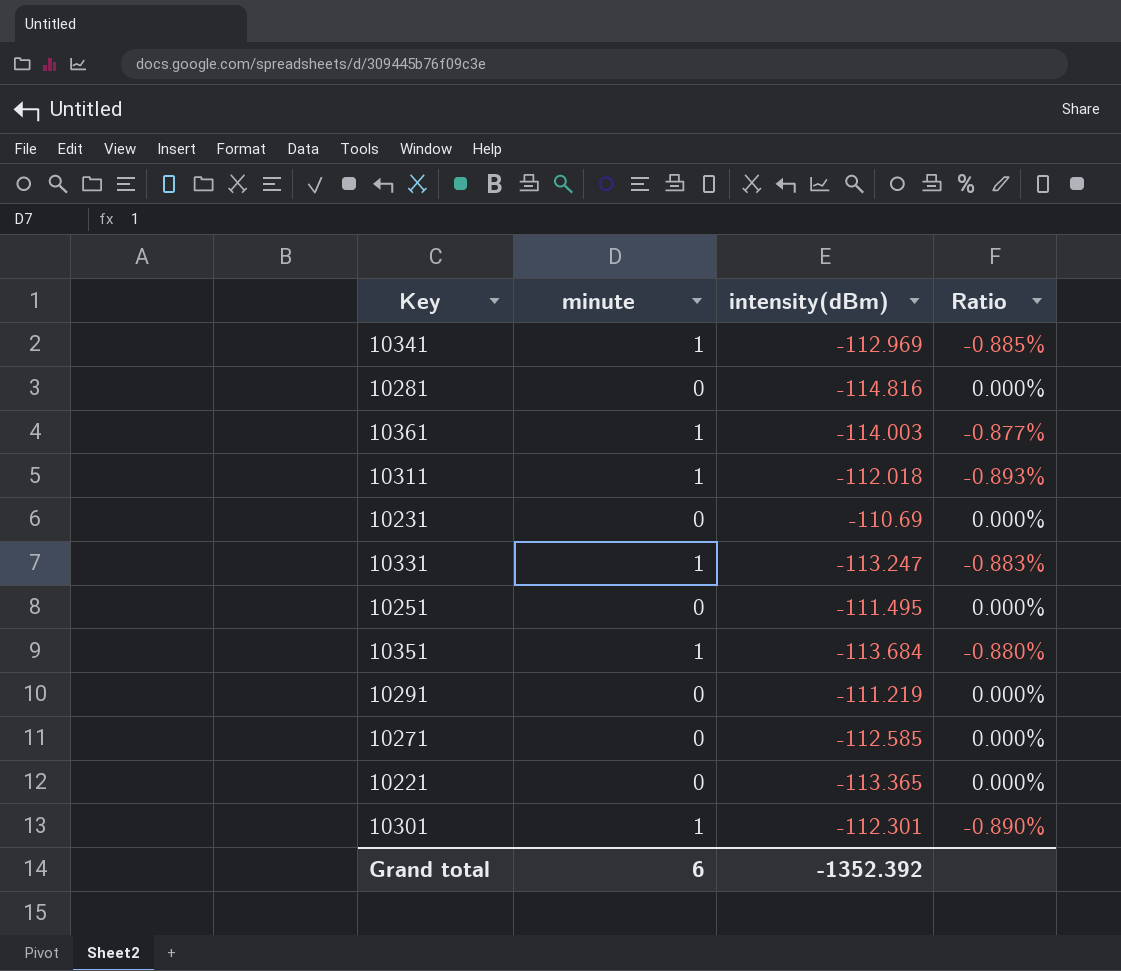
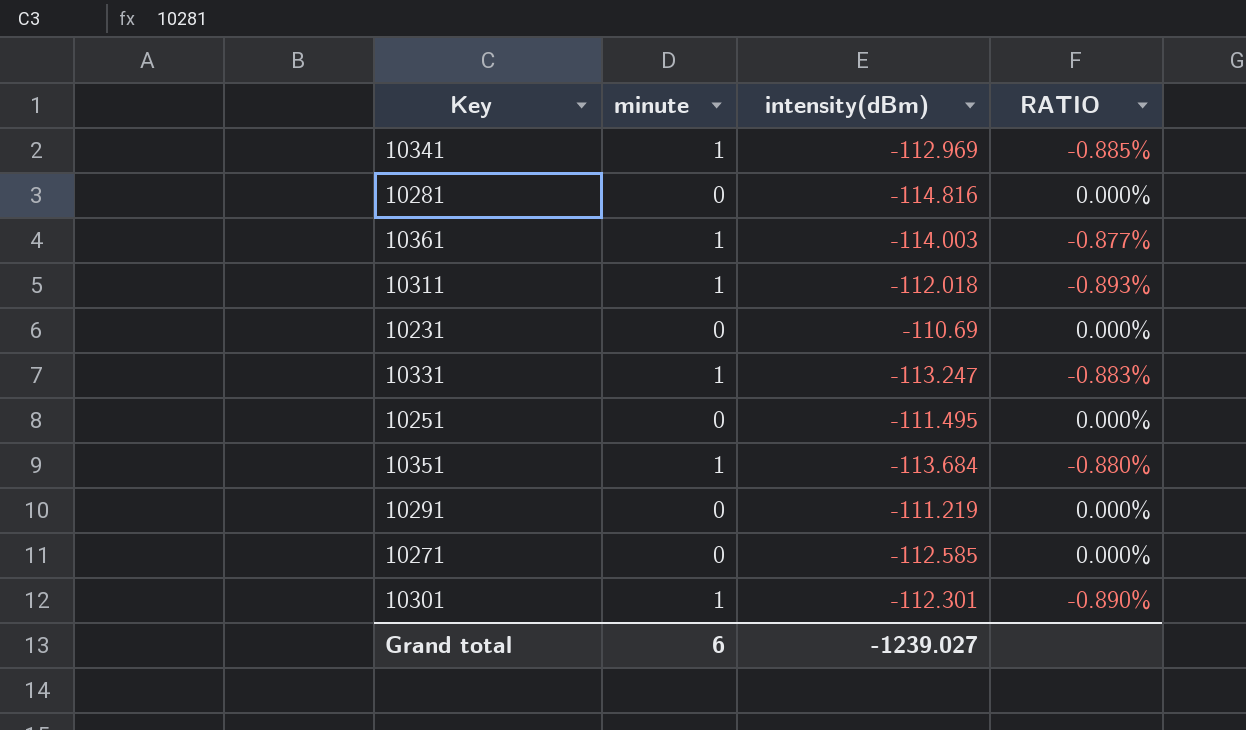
column name: Ratio -> RATIO
row 10221: 0 | -113.365 | 0.000% -> none
Grand total | intensity(dBm): -1352.392 -> -1239.027

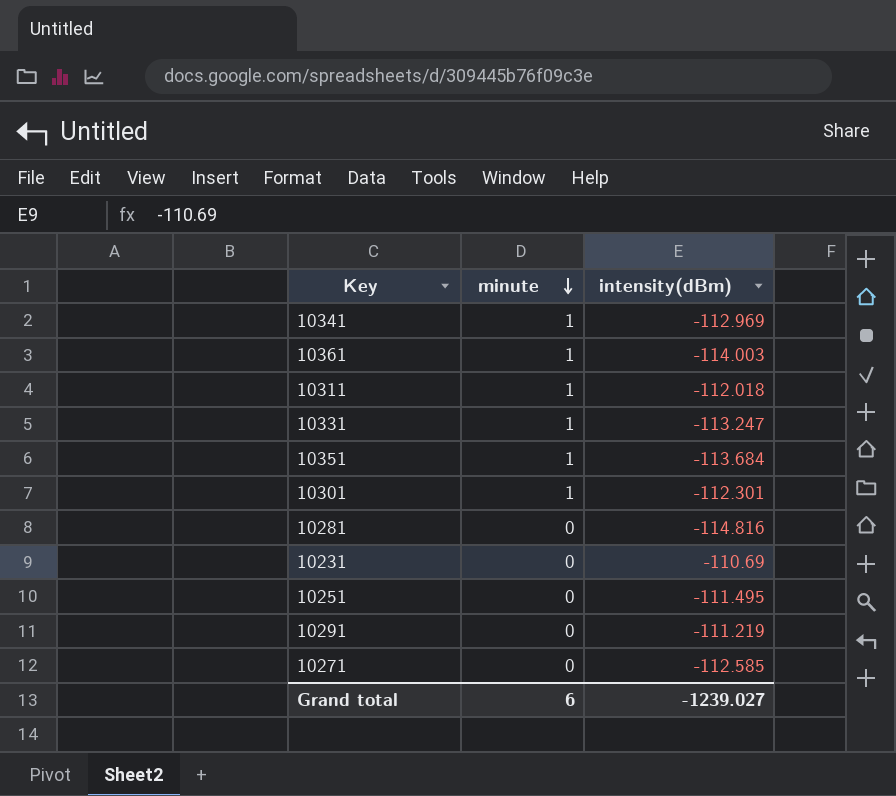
row order: none -> minute descending
column RATIO | formula: [minute] / [intensity(dBm)] -> none

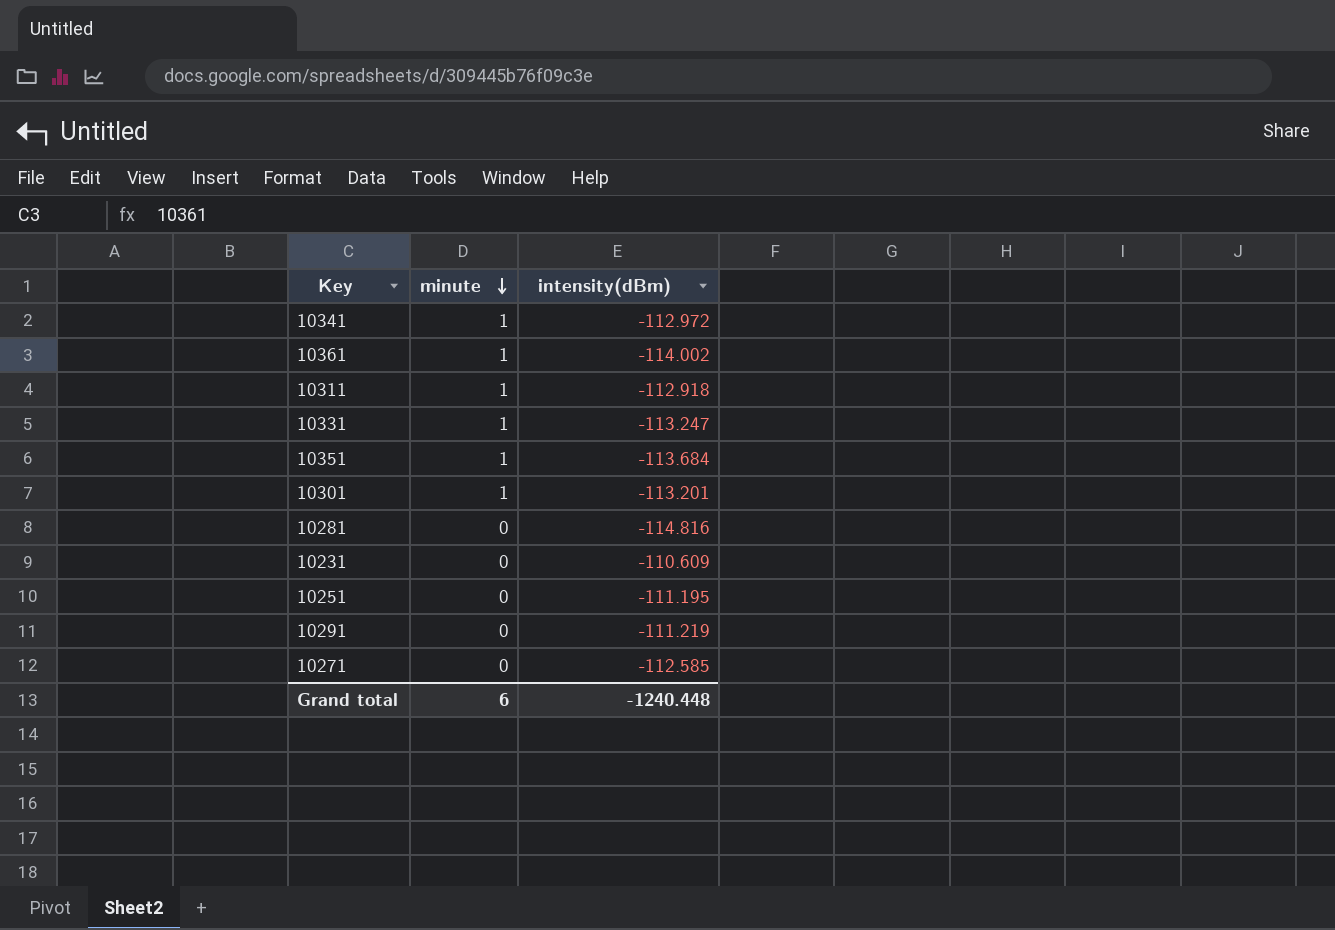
10341 | intensity(dBm): -112.969 -> -112.972
10361 | intensity(dBm): -114.003 -> -114.002
10311 | intensity(dBm): -112.018 -> -112.918
10301 | intensity(dBm): -112.301 -> -113.201
10231 | intensity(dBm): -110.69 -> -110.609
10251 | intensity(dBm): -111.495 -> -111.195
Grand total | intensity(dBm): -1239.027 -> -1240.448

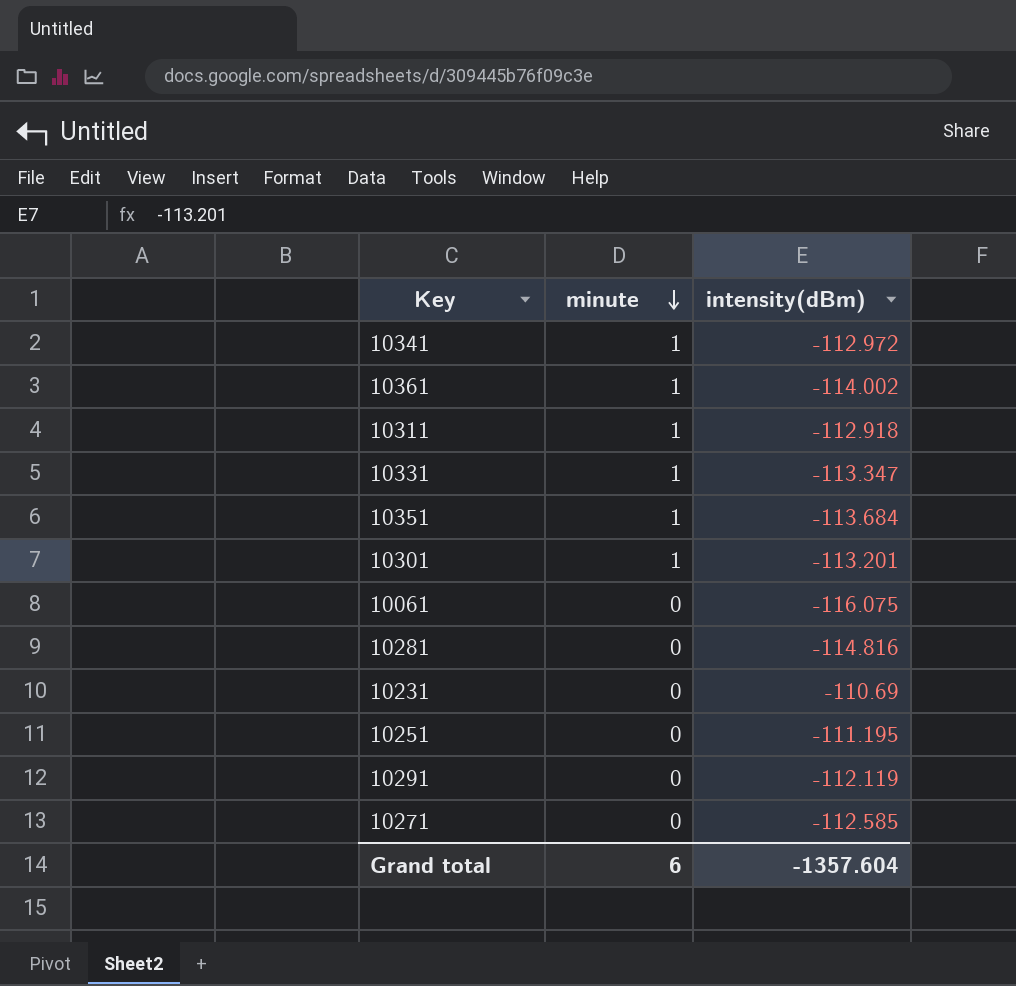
10331 | intensity(dBm): -113.247 -> -113.347
row 10061: none -> 0 | -116.075
10231 | intensity(dBm): -110.609 -> -110.69
10291 | intensity(dBm): -111.219 -> -112.119
Grand total | intensity(dBm): -1240.448 -> -1357.604

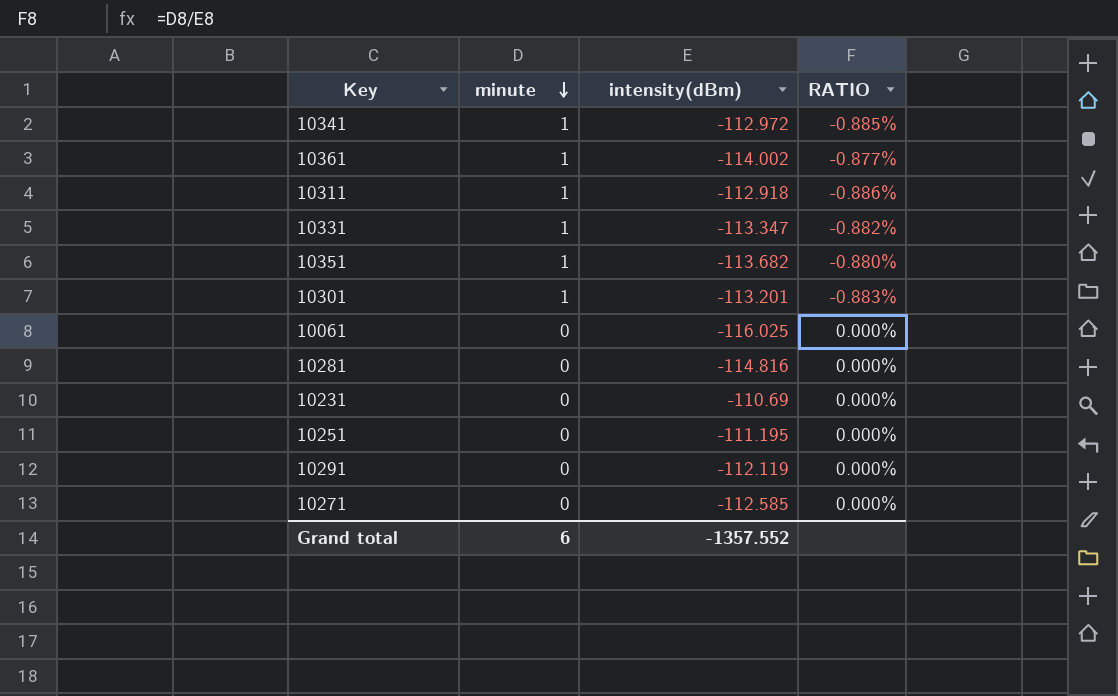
column RATIO | formula: none -> [minute] / [intensity(dBm)]
10351 | intensity(dBm): -113.684 -> -113.682
10061 | intensity(dBm): -116.075 -> -116.025
Grand total | intensity(dBm): -1357.604 -> -1357.552

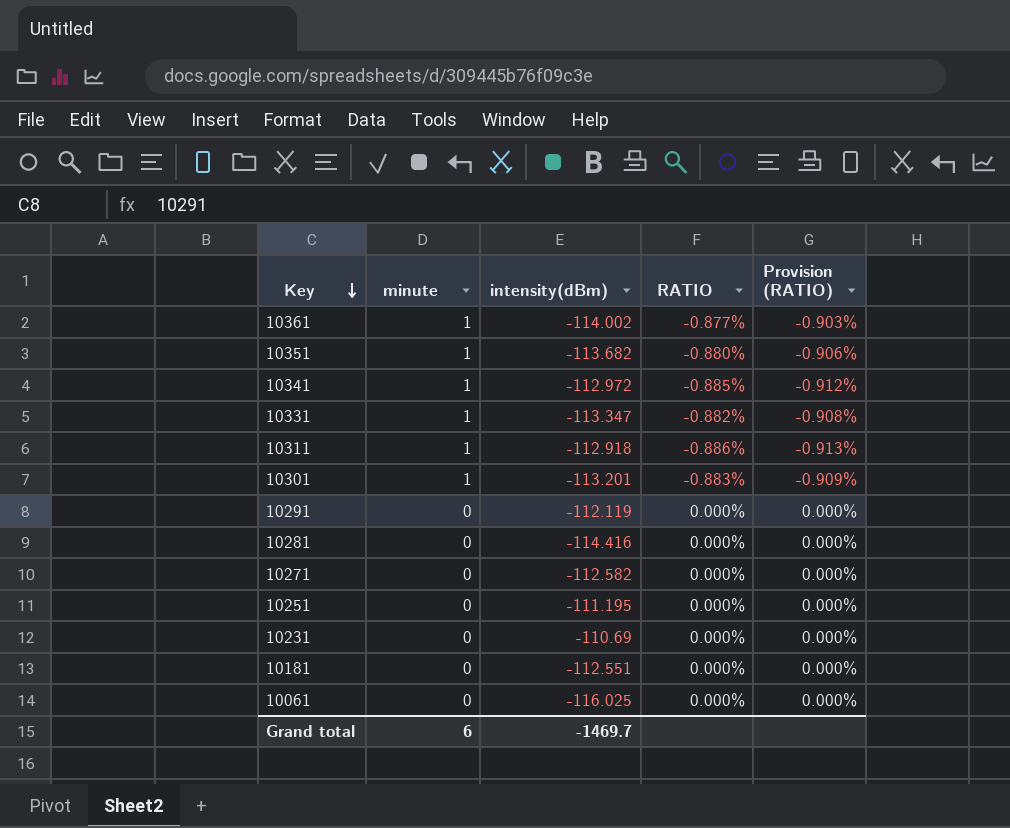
row order: minute descending -> Key descending
column Provision (RATIO) | formula: none -> [RATIO] * 1.03
10281 | intensity(dBm): -114.816 -> -114.416
10271 | intensity(dBm): -112.585 -> -112.582
row 10181: none -> 0 | -112.551 | 0.000% | 0.000%
Grand total | intensity(dBm): -1357.552 -> -1469.7

